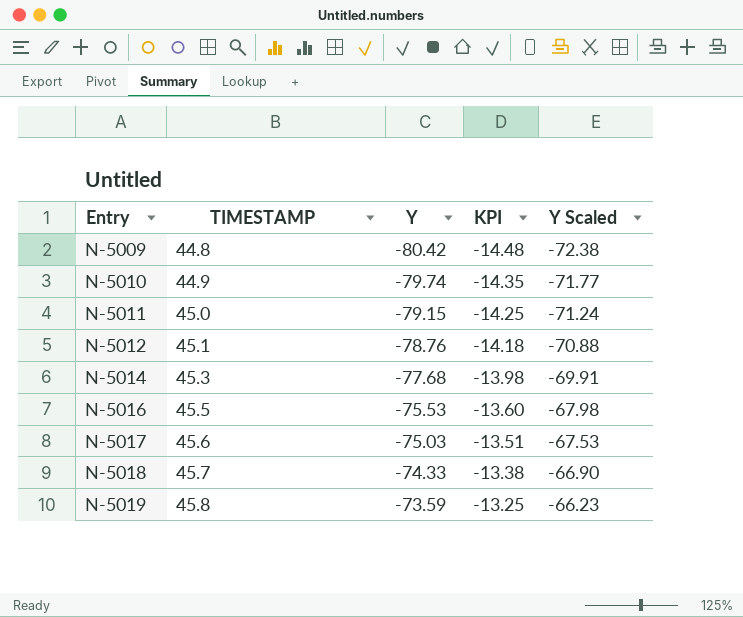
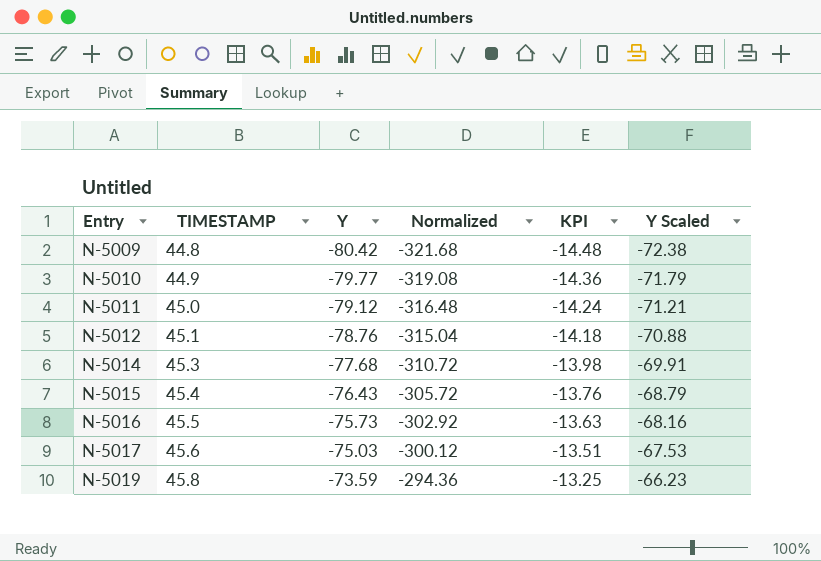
column Normalized | formula: none -> [Y] * 4
row N-5018: 45.7 | -74.33 | -13.38 | -66.90 -> none
N-5010 | Y: -79.74 -> -79.77
N-5010 | KPI: -14.35 -> -14.36
N-5010 | Y Scaled: -71.77 -> -71.79
N-5011 | Y: -79.15 -> -79.12
N-5011 | KPI: -14.25 -> -14.24
N-5011 | Y Scaled: -71.24 -> -71.21
row N-5015: none -> 45.4 | -76.43 | -305.72 | -13.76 | -68.79
N-5016 | Y: -75.53 -> -75.73
N-5016 | KPI: -13.60 -> -13.63
N-5016 | Y Scaled: -67.98 -> -68.16

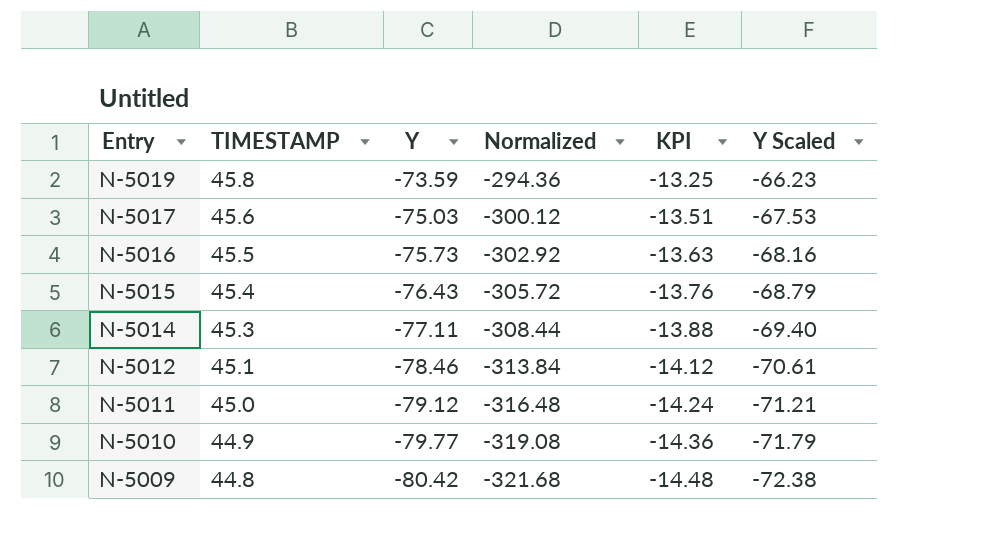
row order: Entry ascending -> Entry descending
N-5014 | Y: -77.68 -> -77.11
N-5014 | Normalized: -310.72 -> -308.44
N-5014 | KPI: -13.98 -> -13.88
N-5014 | Y Scaled: -69.91 -> -69.40
N-5012 | Y: -78.76 -> -78.46
N-5012 | Normalized: -315.04 -> -313.84
N-5012 | KPI: -14.18 -> -14.12
N-5012 | Y Scaled: -70.88 -> -70.61

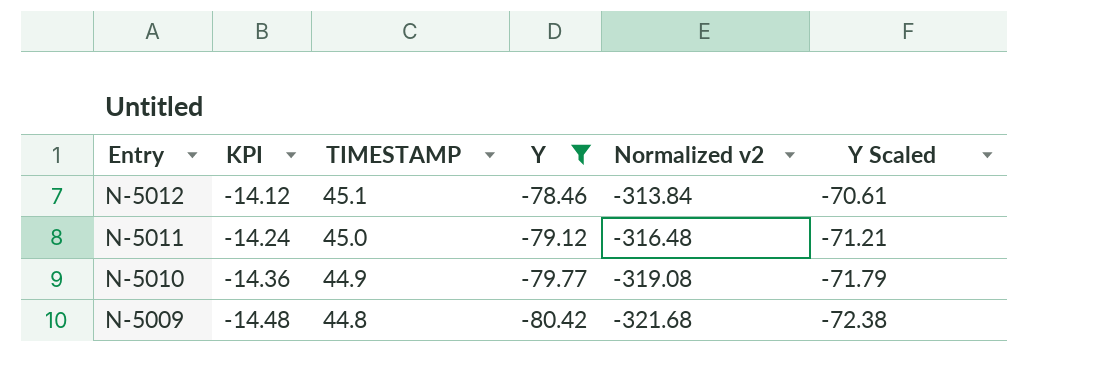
filter: none -> Y <= -78.46
column KPI | position: 5 -> 2
column name: Normalized -> Normalized v2

